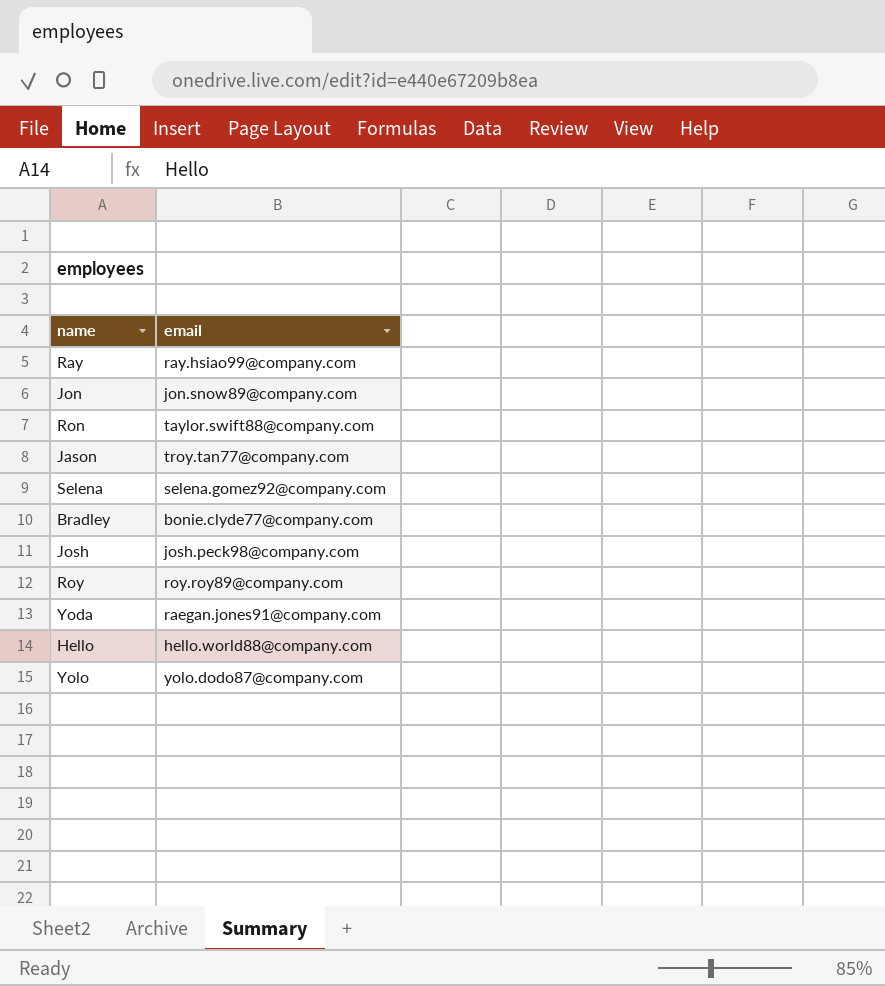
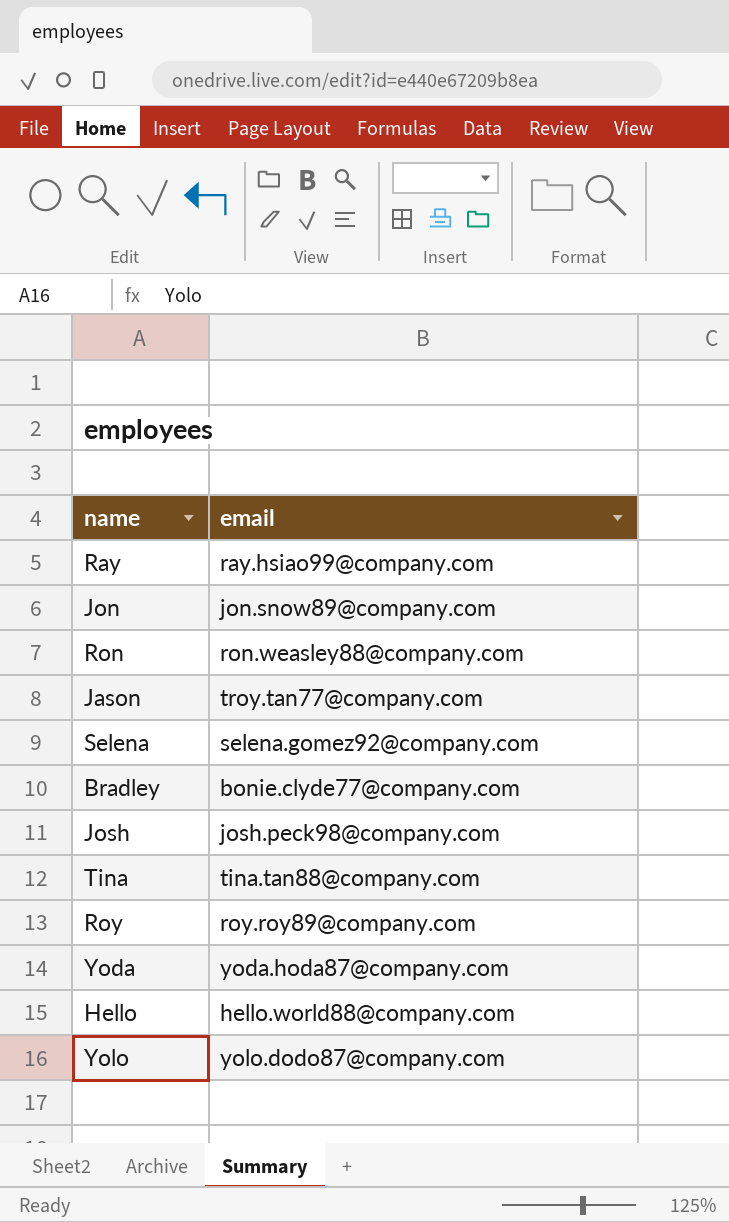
Ron | email: taylor.swift88@company.com -> ron.weasley88@company.com
row Tina: none -> tina.tan88@company.com
Yoda | email: raegan.jones91@company.com -> yoda.hoda87@company.com

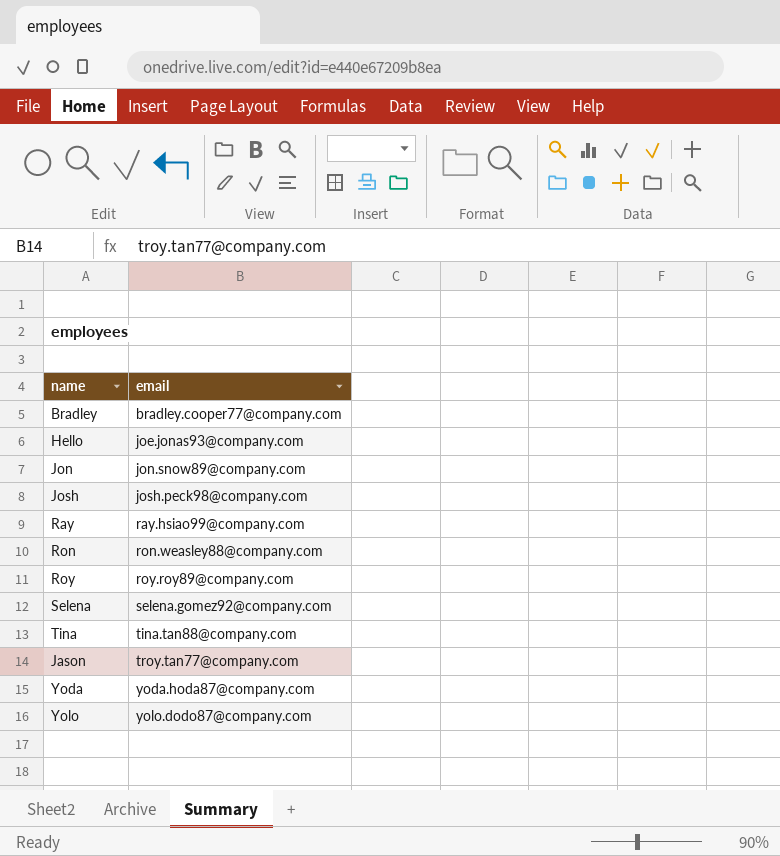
row order: none -> email ascending
Bradley | email: bonie.clyde77@company.com -> bradley.cooper77@company.com
Hello | email: hello.world88@company.com -> joe.jonas93@company.com

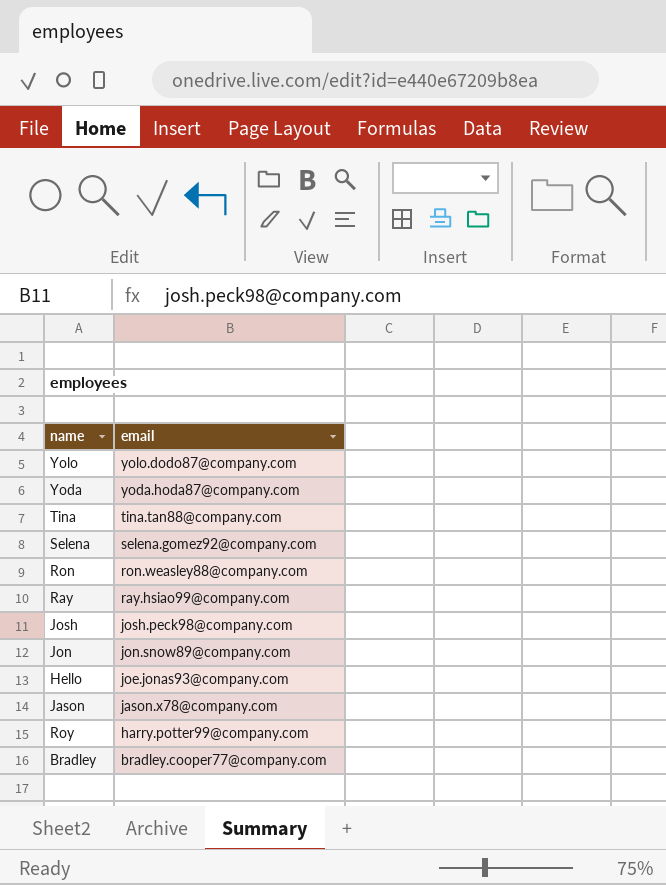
row order: email ascending -> email descending
Jason | email: troy.tan77@company.com -> jason.x78@company.com
Roy | email: roy.roy89@company.com -> harry.potter99@company.com

